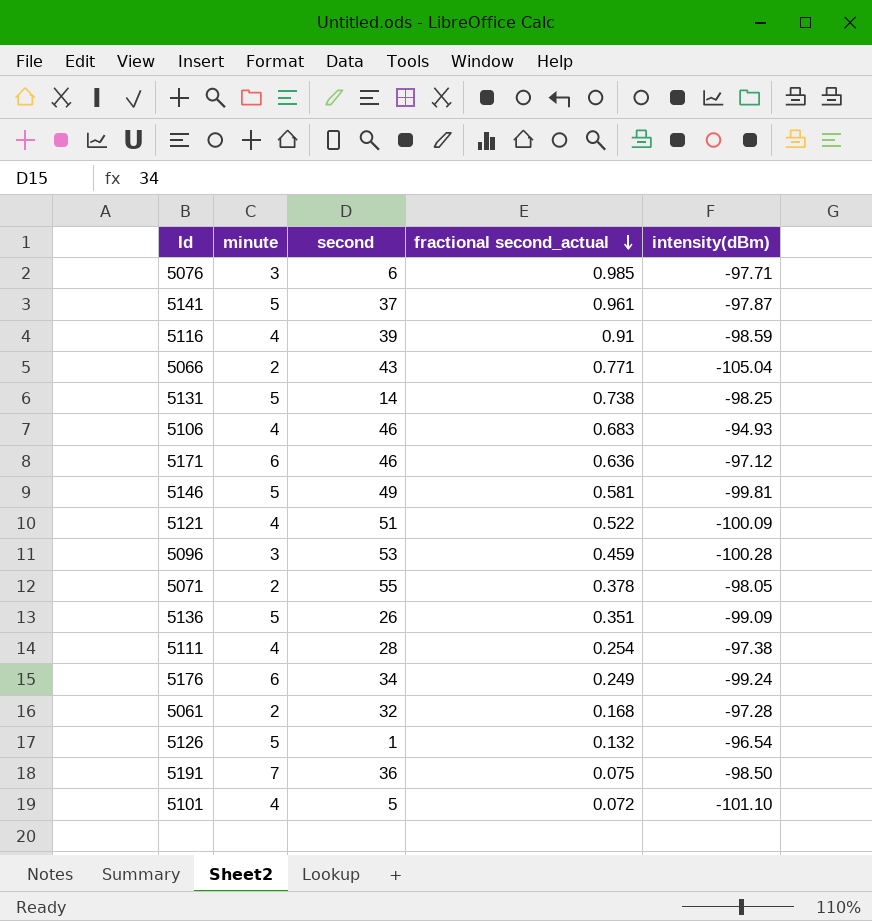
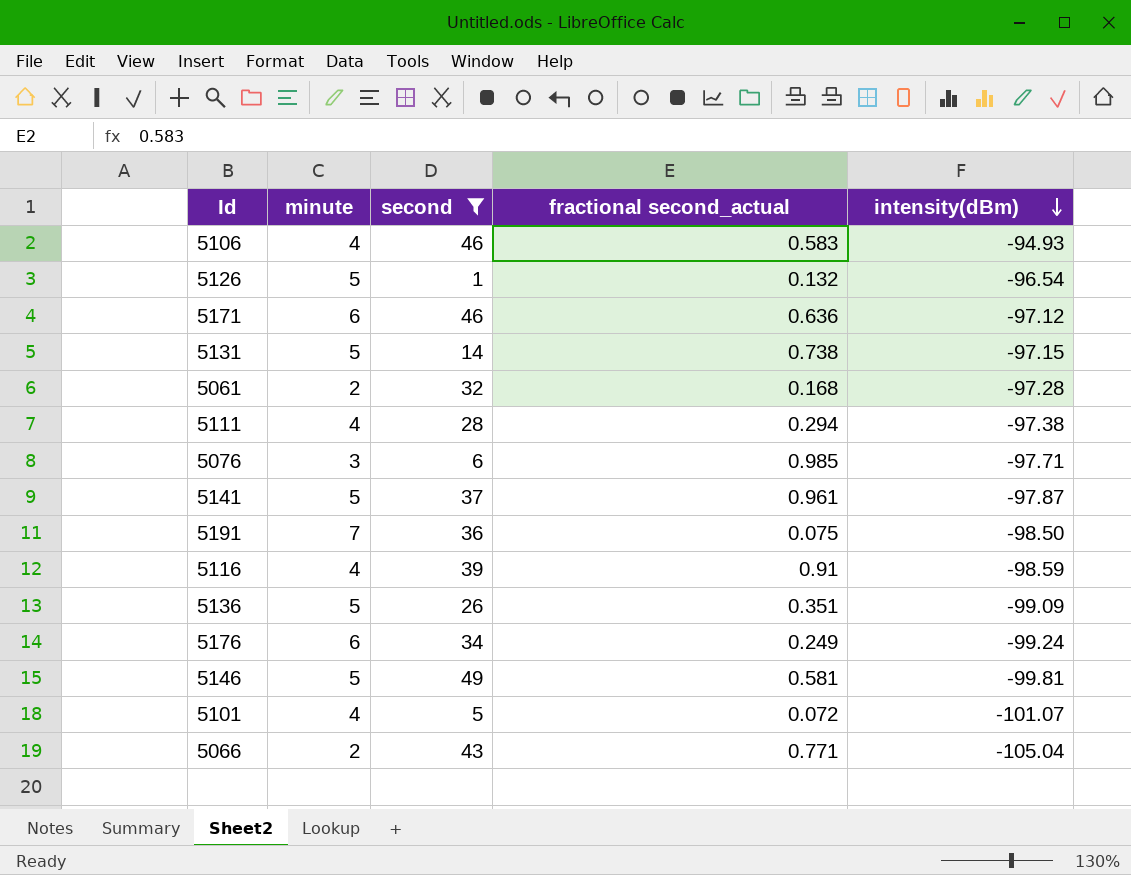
filter: none -> second <= 49
row order: fractional second_actual descending -> intensity(dBm) descending
5106 | fractional second_actual: 0.683 -> 0.583
5131 | intensity(dBm): -98.25 -> -97.15
5111 | fractional second_actual: 0.254 -> 0.294
5101 | intensity(dBm): -101.10 -> -101.07

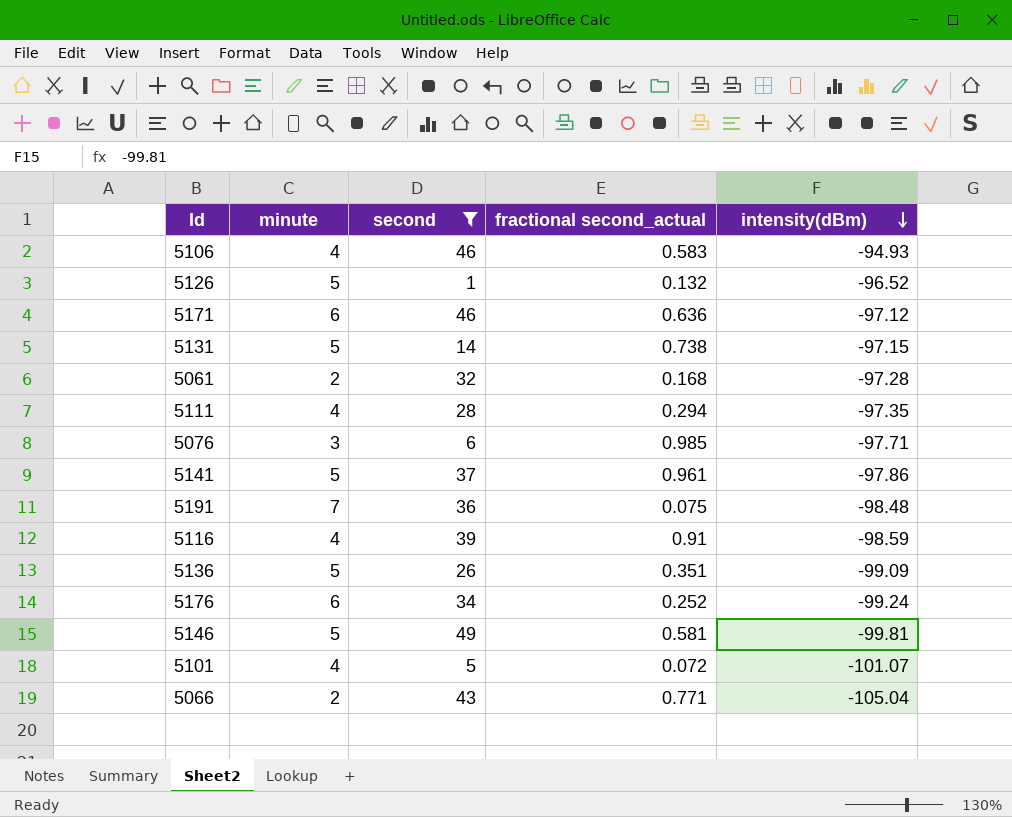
5126 | intensity(dBm): -96.54 -> -96.52
5111 | intensity(dBm): -97.38 -> -97.35
5141 | intensity(dBm): -97.87 -> -97.86
5191 | intensity(dBm): -98.50 -> -98.48
5176 | fractional second_actual: 0.249 -> 0.252

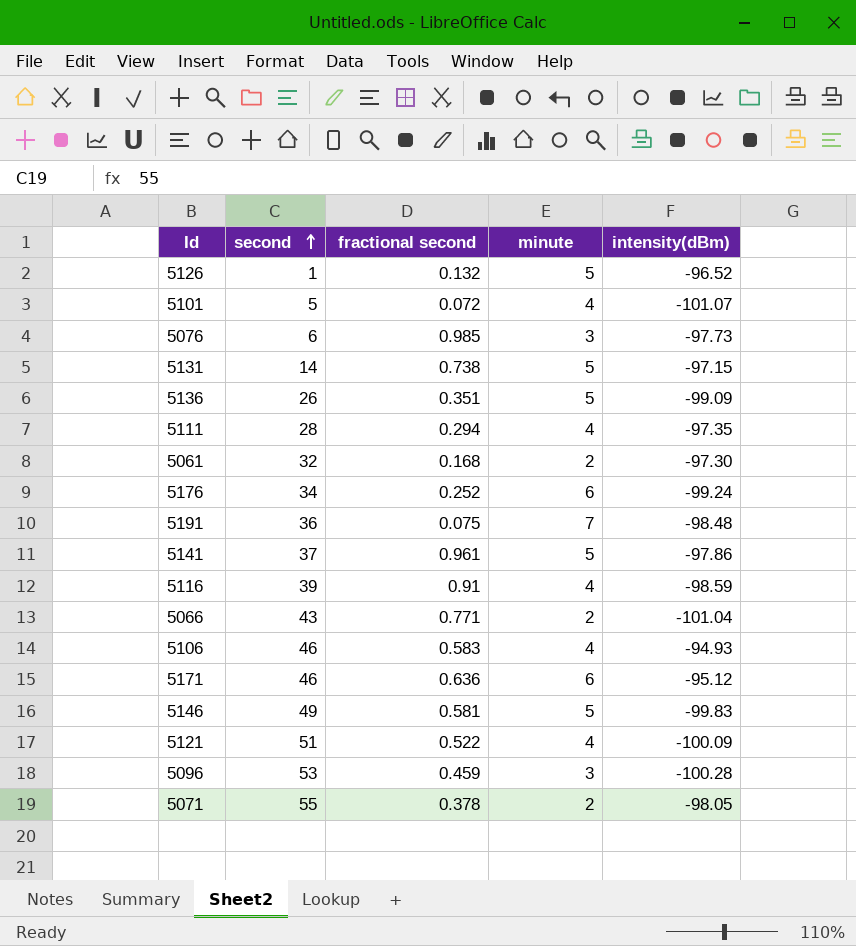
filter: second <= 49 -> none
row order: intensity(dBm) descending -> second ascending
column name: fractional second_actual -> fractional second
column minute | position: 2 -> 4
5076 | intensity(dBm): -97.71 -> -97.73
5061 | intensity(dBm): -97.28 -> -97.30
5066 | intensity(dBm): -105.04 -> -101.04
5171 | intensity(dBm): -97.12 -> -95.12
5146 | intensity(dBm): -99.81 -> -99.83

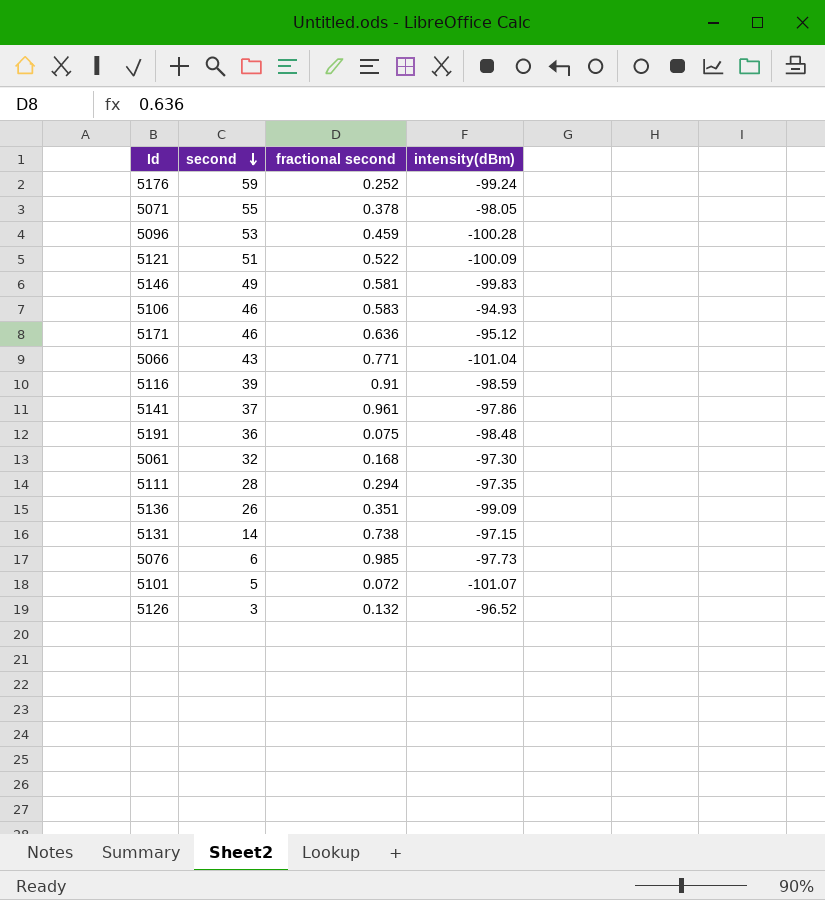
row order: second ascending -> second descending
column minute | position: 4 -> none
5176 | second: 34 -> 59
5126 | second: 1 -> 3

